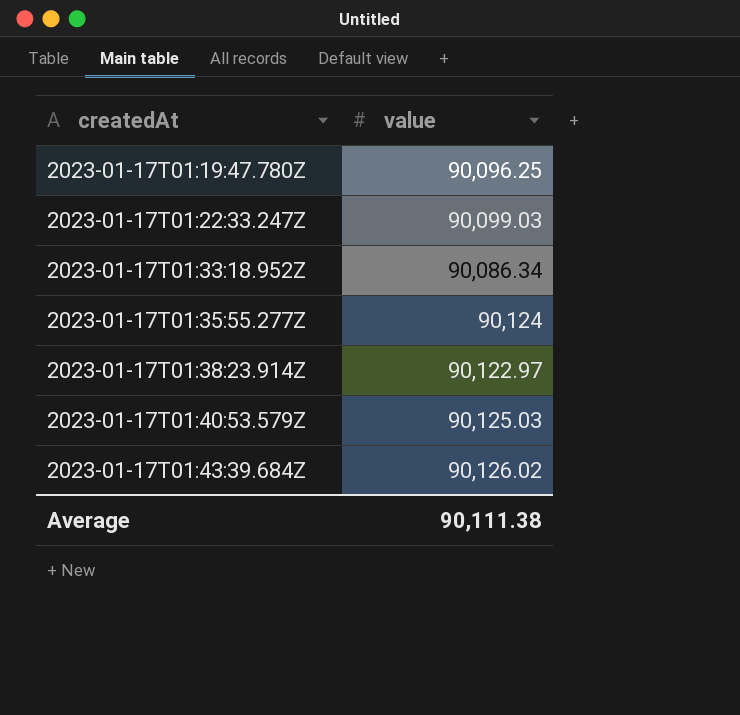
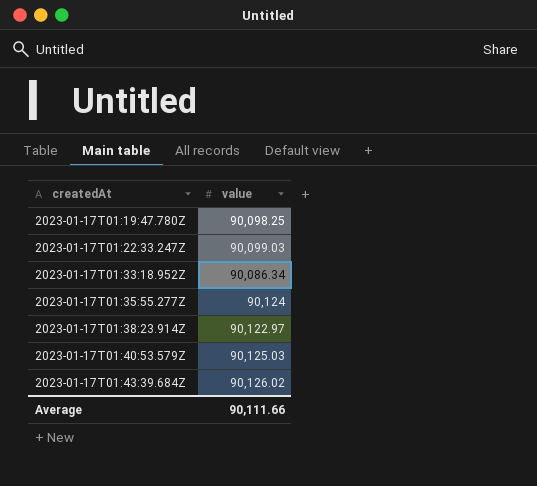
2023-01-17T01:19:47.780Z | value: 90,096.25 -> 90,098.25
Average | value: 90,111.38 -> 90,111.66

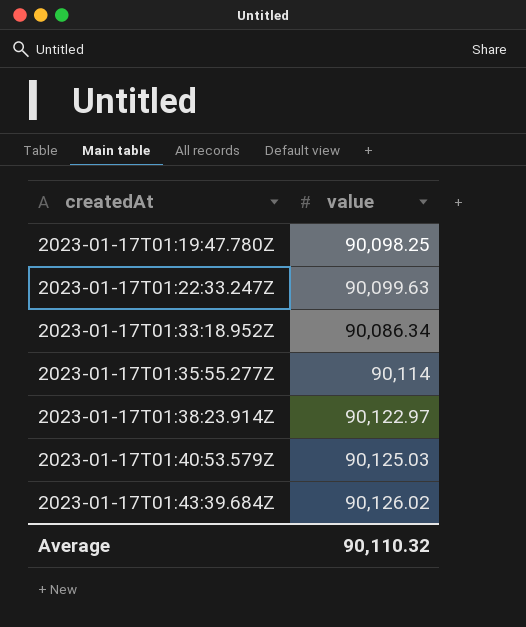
2023-01-17T01:22:33.247Z | value: 90,099.03 -> 90,099.63
2023-01-17T01:35:55.277Z | value: 90,124 -> 90,114
Average | value: 90,111.66 -> 90,110.32

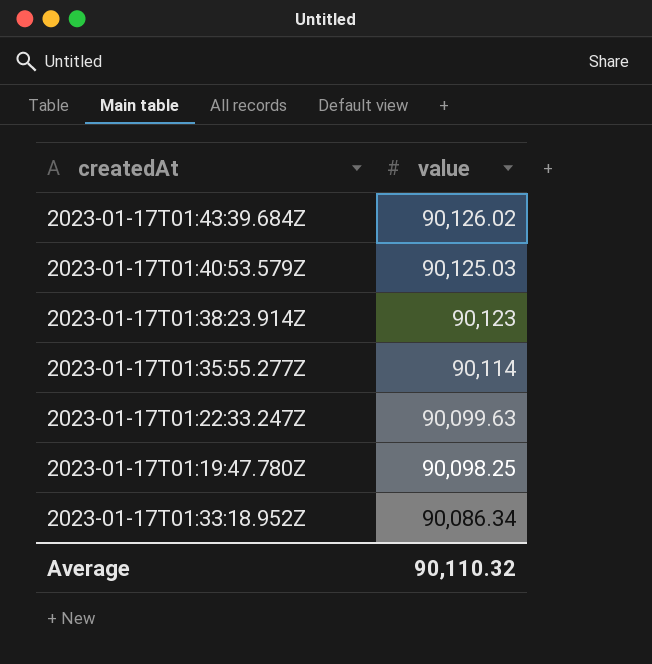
row order: createdAt ascending -> value descending
2023-01-17T01:38:23.914Z | value: 90,122.97 -> 90,123

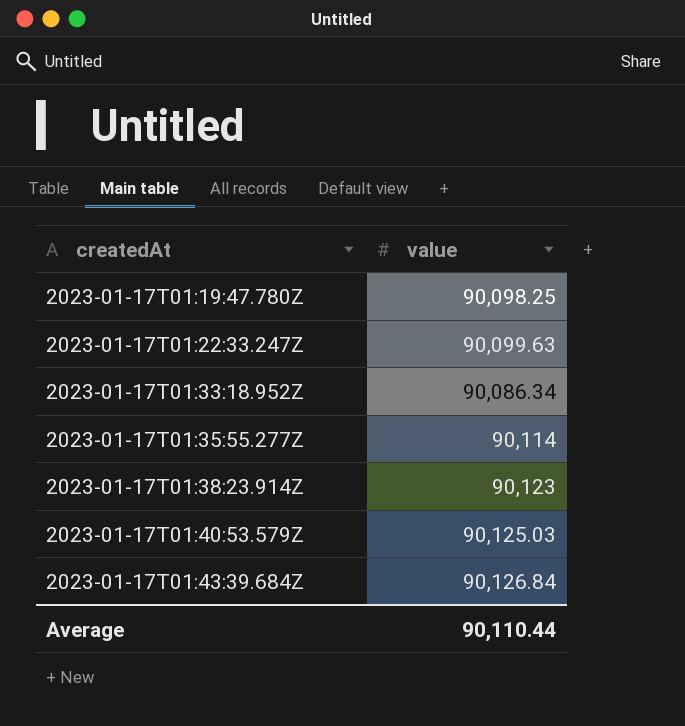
row order: value descending -> createdAt ascending
2023-01-17T01:43:39.684Z | value: 90,126.02 -> 90,126.84
Average | value: 90,110.32 -> 90,110.44

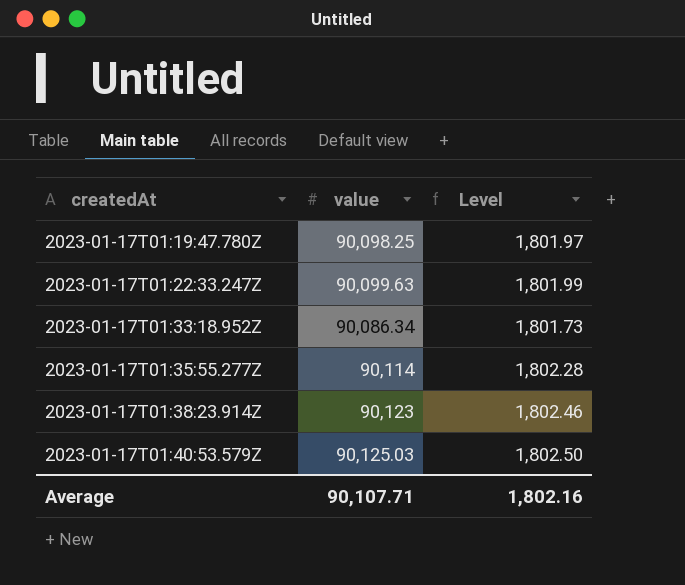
column Level | formula: none -> [value] * 0.02
row 2023-01-17T01:43:39.684Z: 90,126.84 -> none
Average | value: 90,110.44 -> 90,107.71

